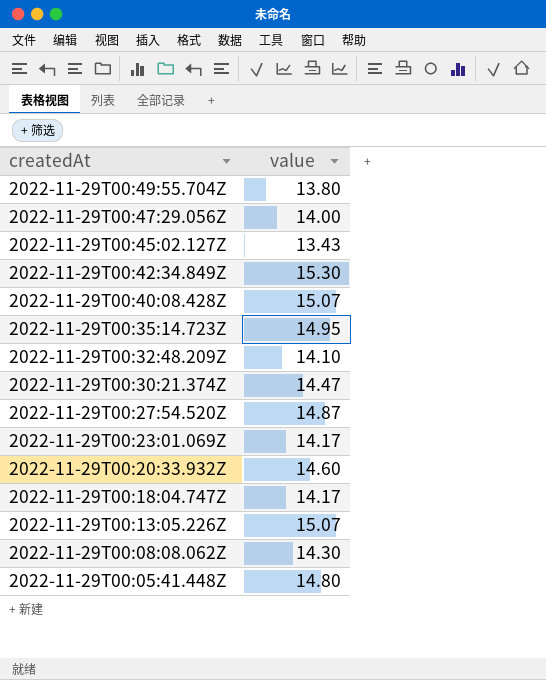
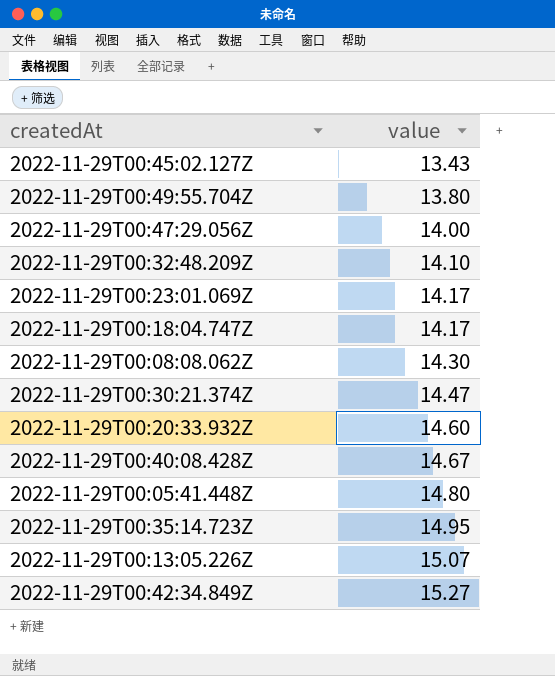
row order: createdAt descending -> value ascending
row 2022-11-29T00:27:54.520Z: 14.87 -> none
2022-11-29T00:40:08.428Z | value: 15.07 -> 14.67
2022-11-29T00:42:34.849Z | value: 15.30 -> 15.27

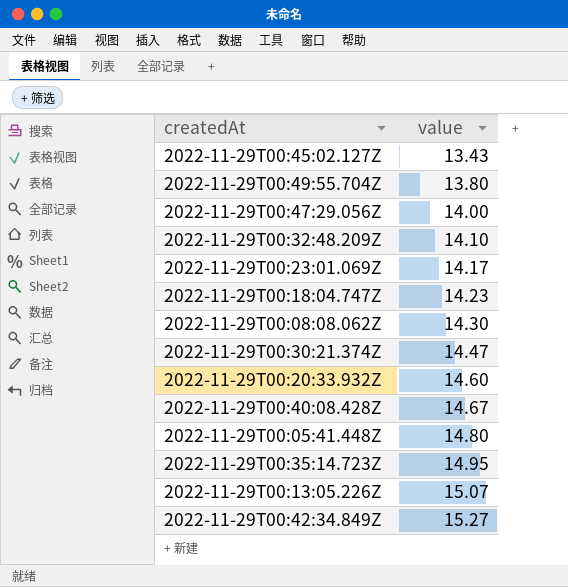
2022-11-29T00:18:04.747Z | value: 14.17 -> 14.23

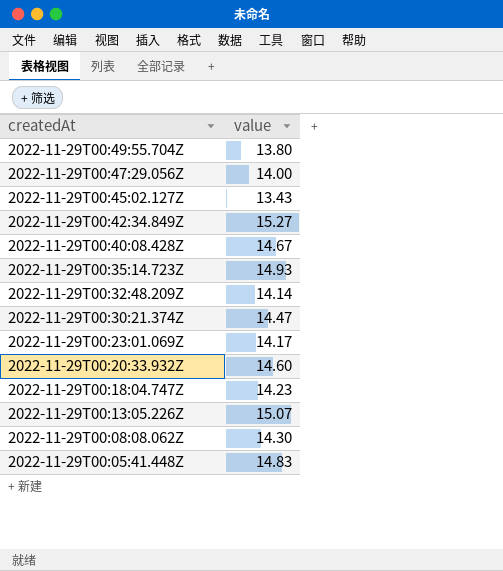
row order: value ascending -> createdAt descending
2022-11-29T00:35:14.723Z | value: 14.95 -> 14.93
2022-11-29T00:32:48.209Z | value: 14.10 -> 14.14
2022-11-29T00:05:41.448Z | value: 14.80 -> 14.83

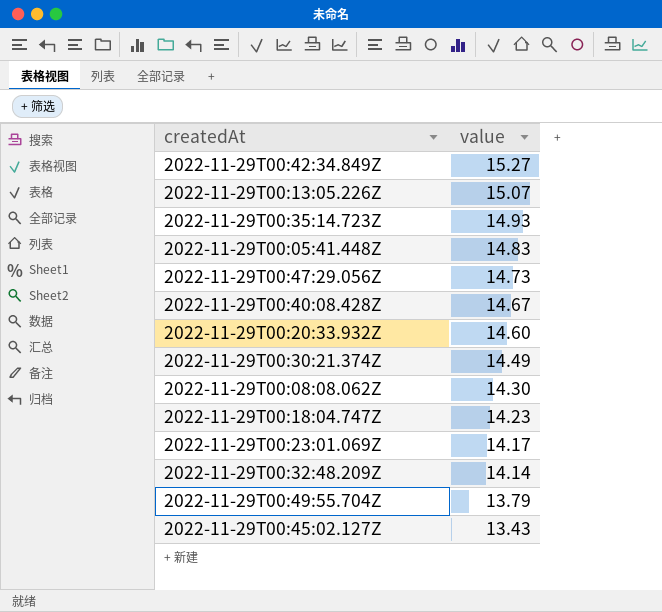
row order: createdAt descending -> value descending
2022-11-29T00:47:29.056Z | value: 14.00 -> 14.73
2022-11-29T00:30:21.374Z | value: 14.47 -> 14.49
2022-11-29T00:49:55.704Z | value: 13.80 -> 13.79

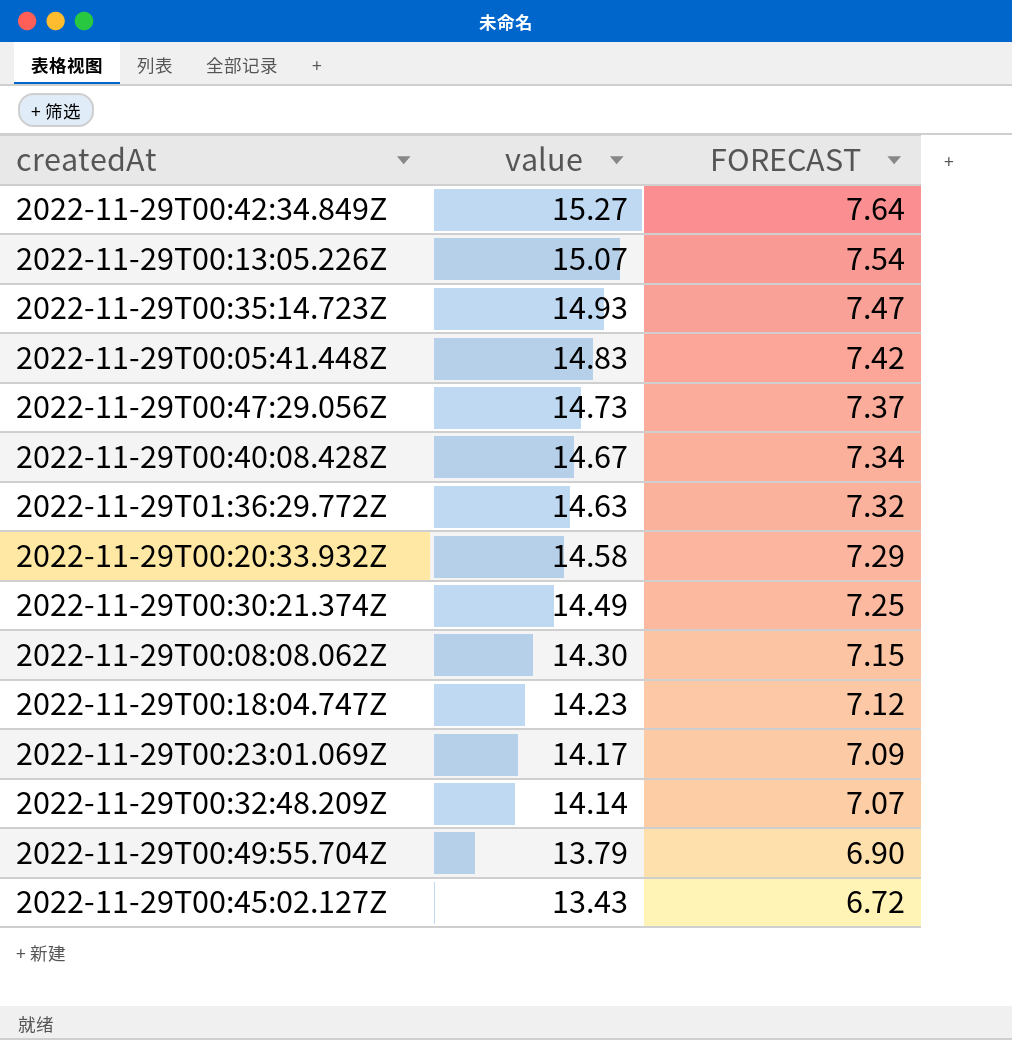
column FORECAST | formula: none -> [value] * 0.5
row 2022-11-29T01:36:29.772Z: none -> 14.63 | 7.32
2022-11-29T00:20:33.932Z | value: 14.60 -> 14.58

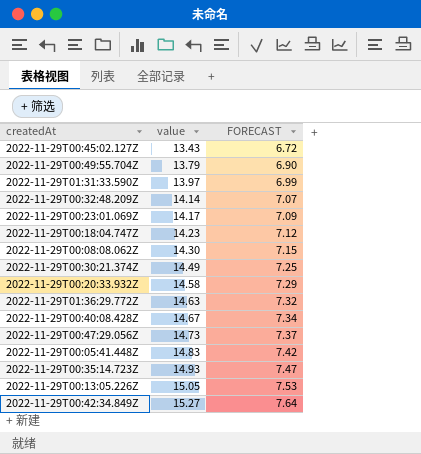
row order: value descending -> value ascending
row 2022-11-29T01:31:33.590Z: none -> 13.97 | 6.99
2022-11-29T00:13:05.226Z | value: 15.07 -> 15.05
2022-11-29T00:13:05.226Z | FORECAST: 7.54 -> 7.53

